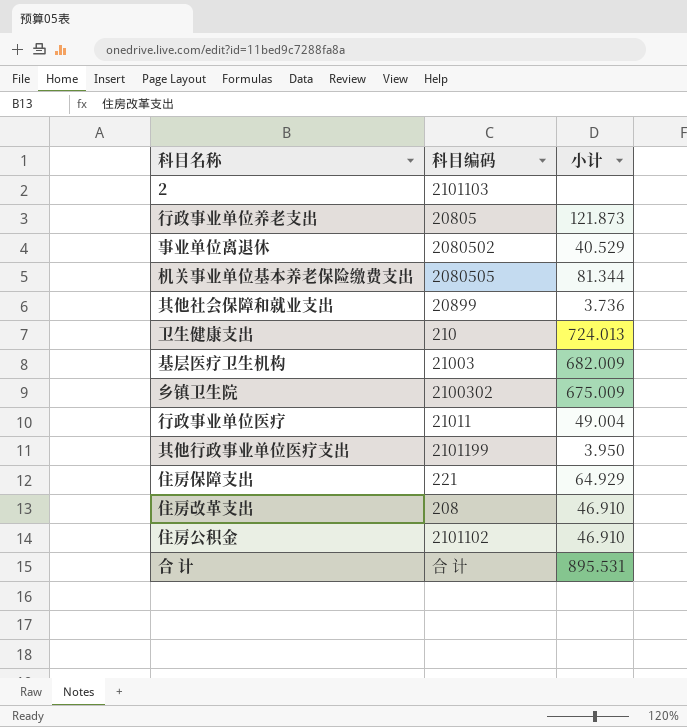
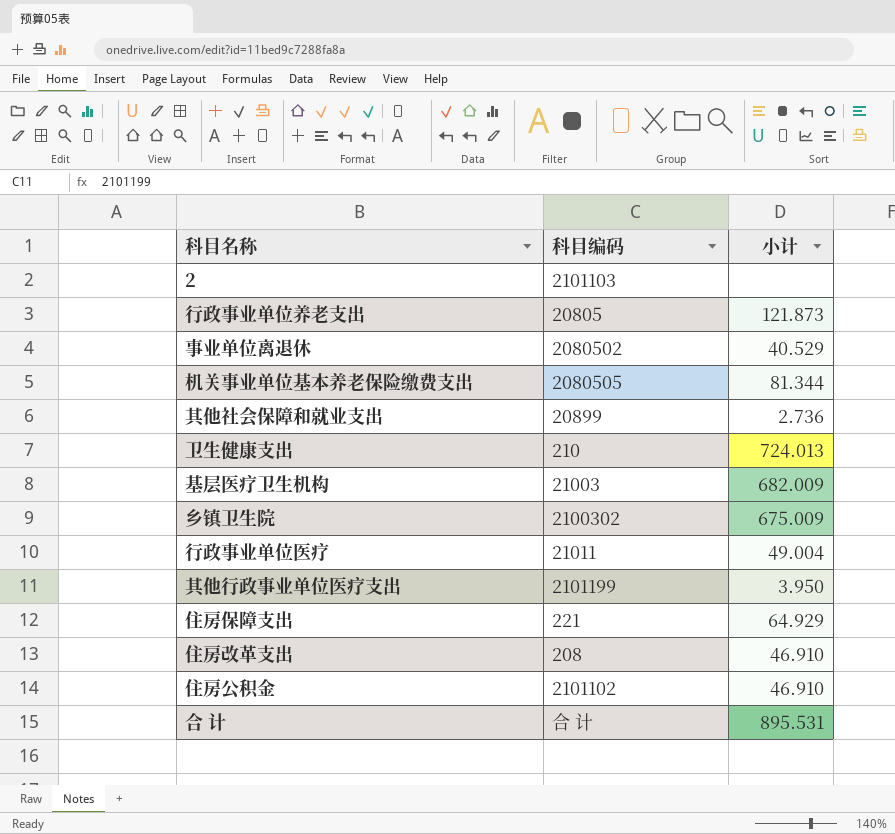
其他社会保障和就业支出 | 小计: 3.736 -> 2.736

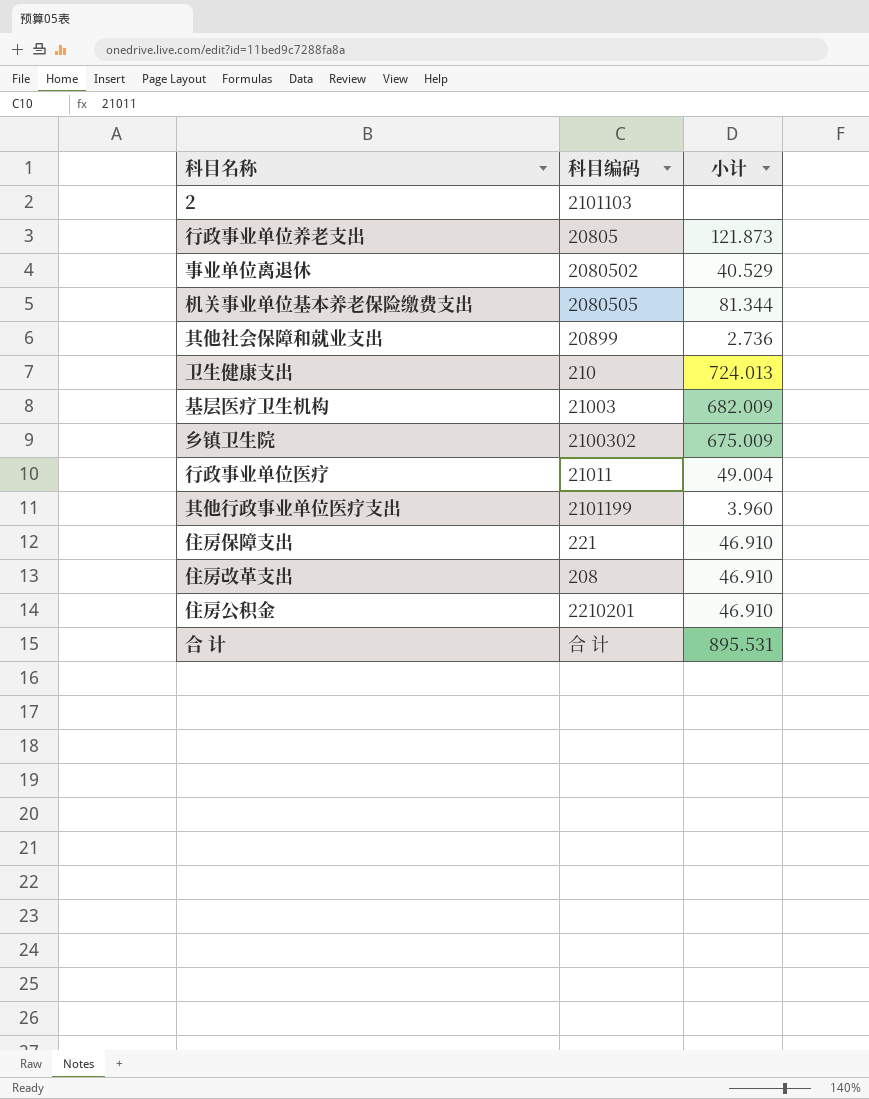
其他行政事业单位医疗支出 | 小计: 3.950 -> 3.960
住房保障支出 | 小计: 64.929 -> 46.910
住房公积金 | 科目编码: 2101102 -> 2210201

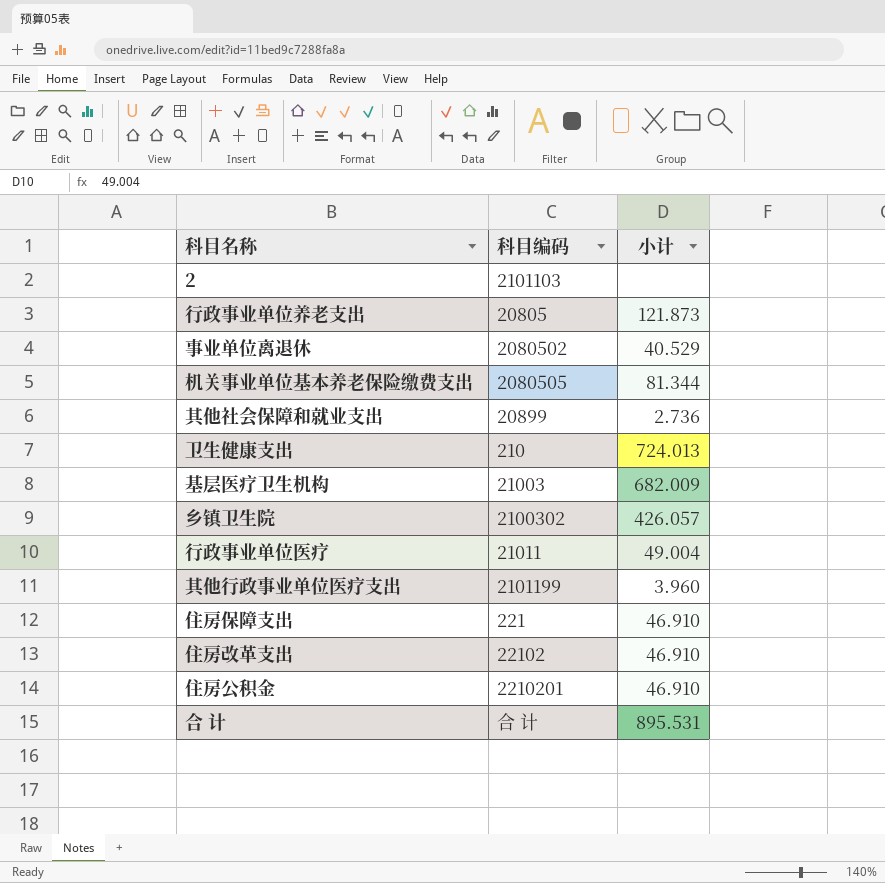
乡镇卫生院 | 小计: 675.009 -> 426.057
住房改革支出 | 科目编码: 208 -> 22102

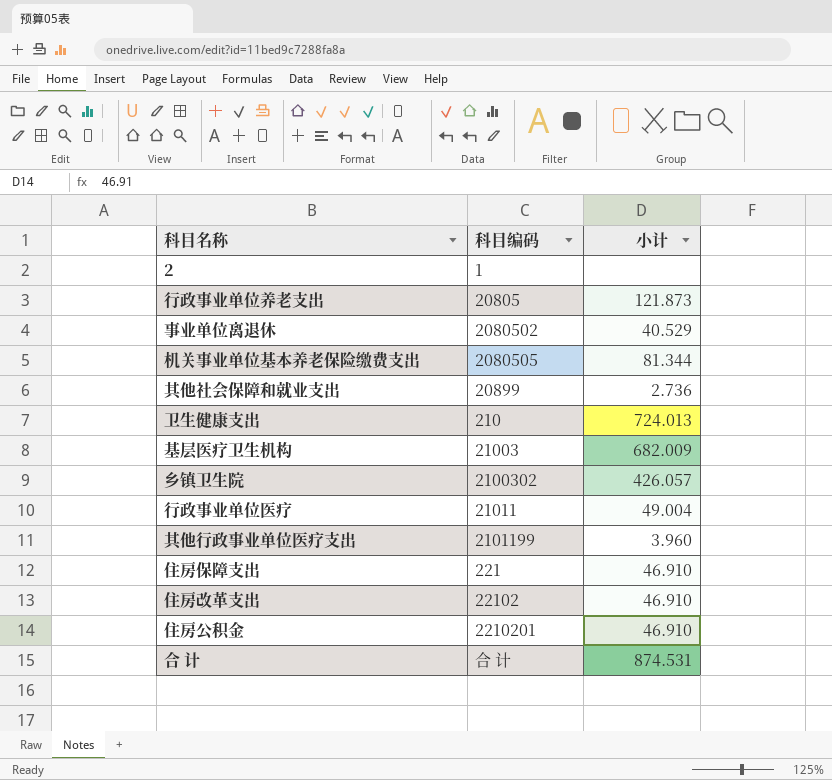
2 | 科目编码: 2101103 -> 1
合 计 | 小计: 895.531 -> 874.531

